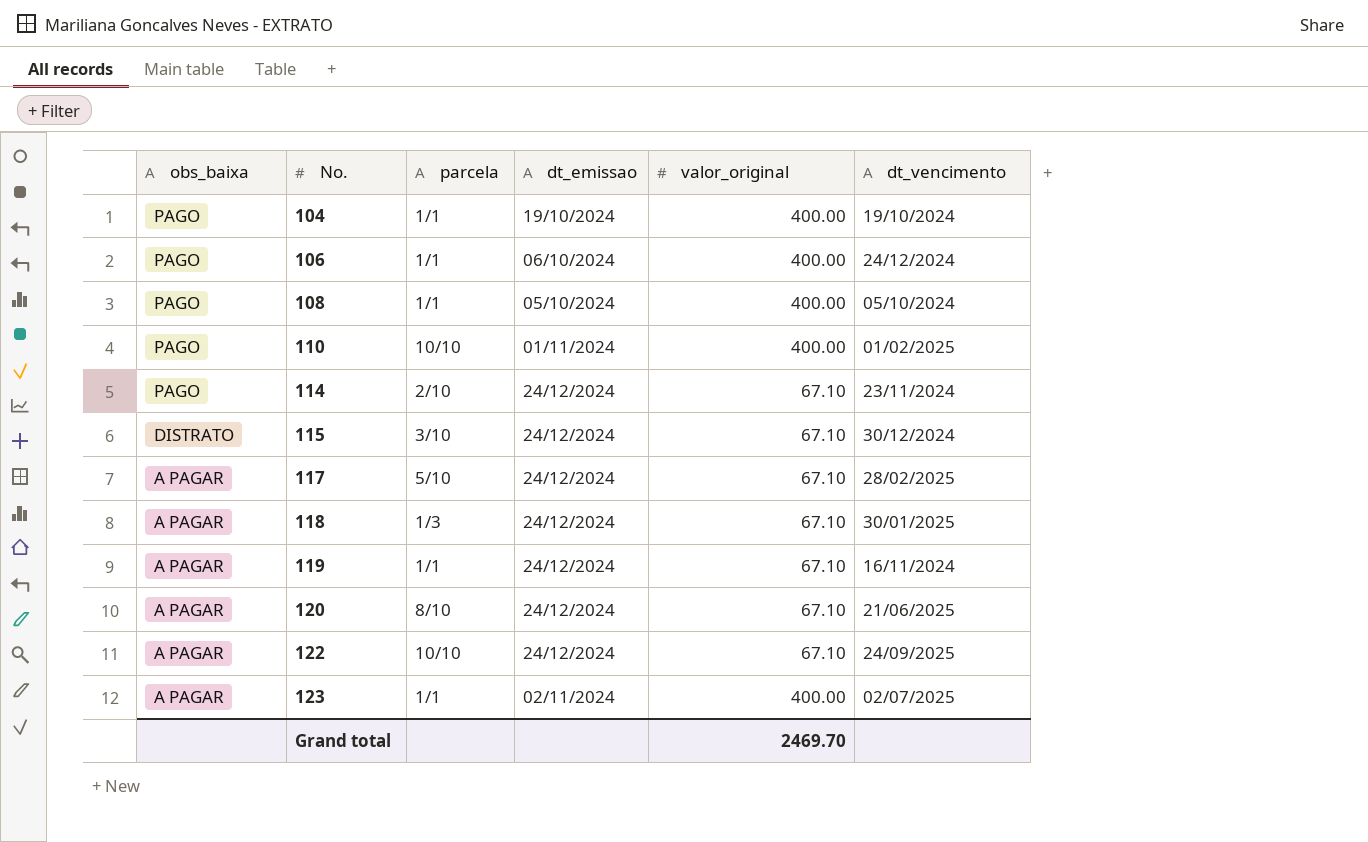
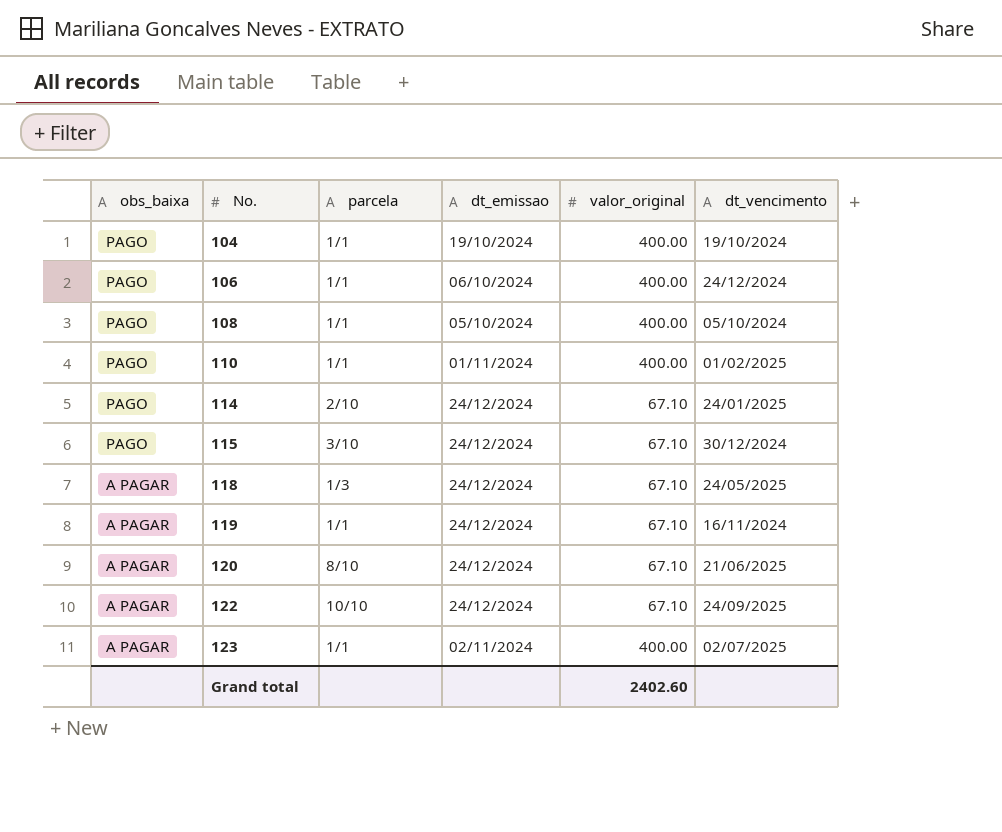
row 117: A PAGAR | 5/10 | 24/12/2024 | 67.10 | 28/02/2025 -> none
110 | parcela: 10/10 -> 1/1
114 | dt_vencimento: 23/11/2024 -> 24/01/2025
115 | obs_baixa: DISTRATO -> PAGO
118 | dt_vencimento: 30/01/2025 -> 24/05/2025
Grand total | valor_original: 2469.70 -> 2402.60

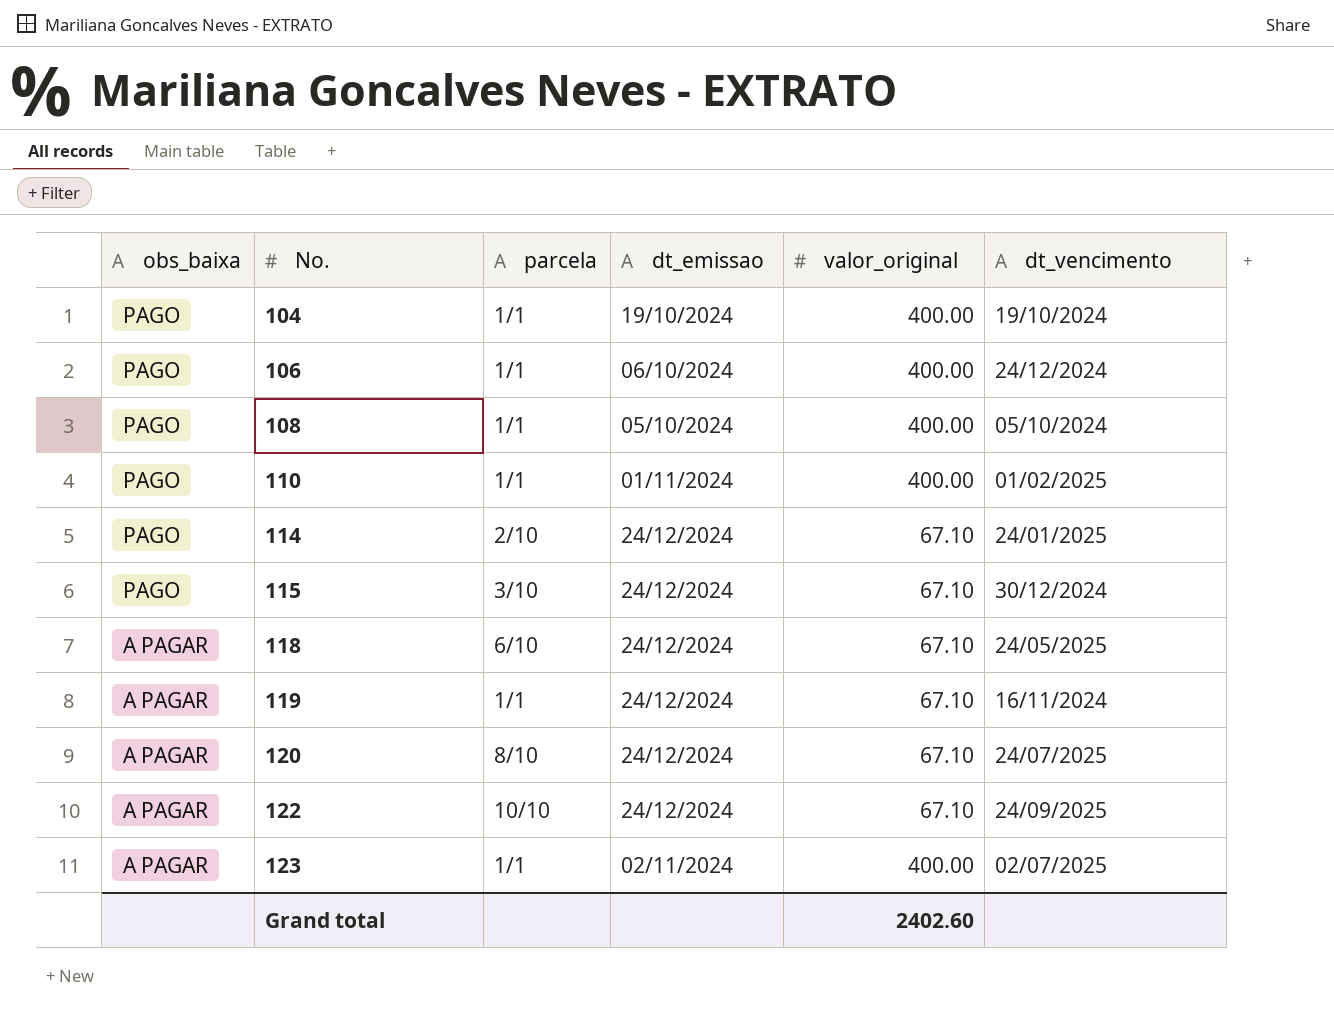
118 | parcela: 1/3 -> 6/10
120 | dt_vencimento: 21/06/2025 -> 24/07/2025

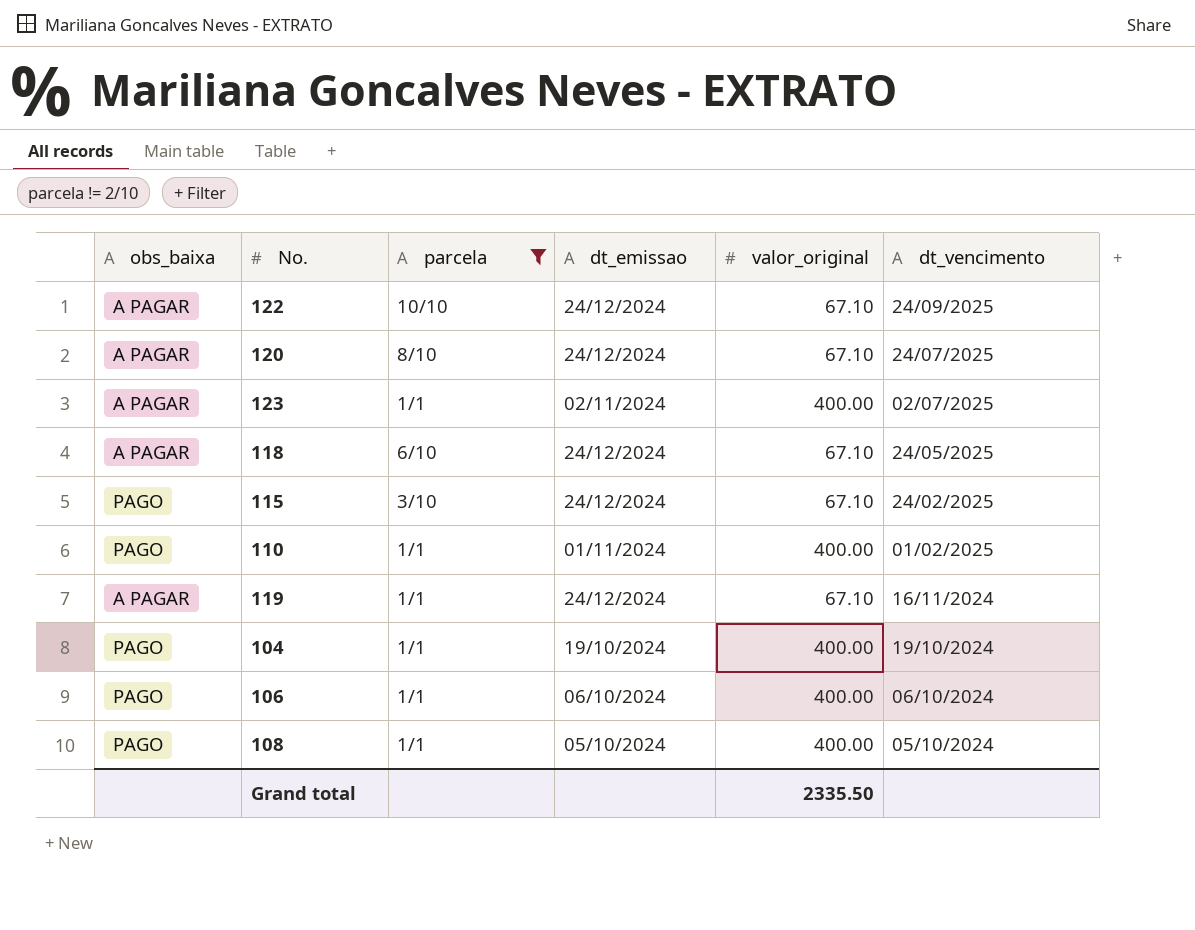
filter: none -> parcela != 2/10
row order: obs_baixa descending -> dt_vencimento descending
115 | dt_vencimento: 30/12/2024 -> 24/02/2025
106 | dt_vencimento: 24/12/2024 -> 06/10/2024
Grand total | valor_original: 2402.60 -> 2335.50

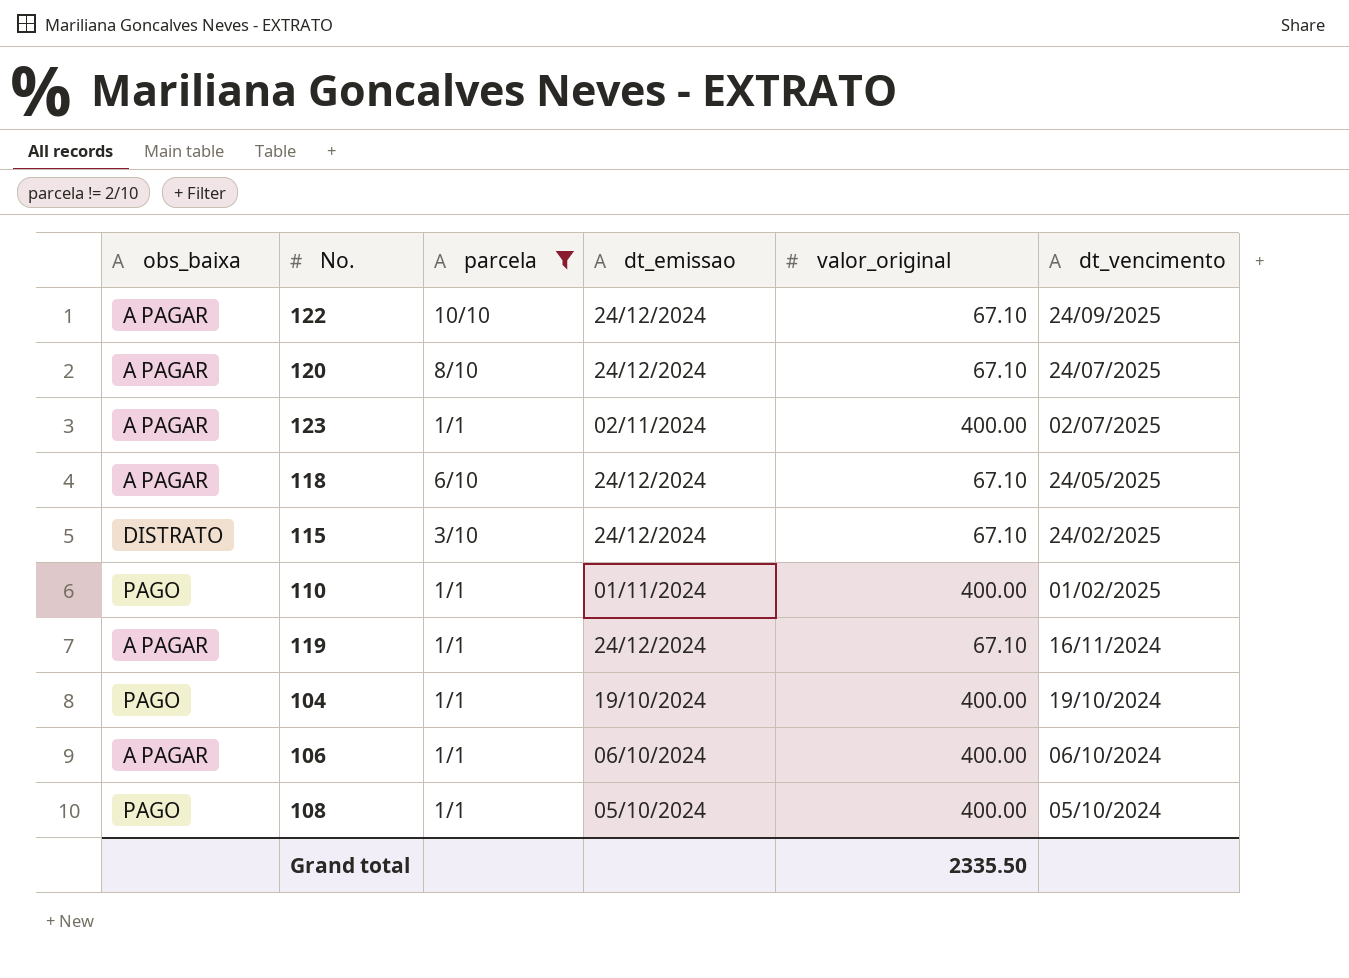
115 | obs_baixa: PAGO -> DISTRATO
106 | obs_baixa: PAGO -> A PAGAR

